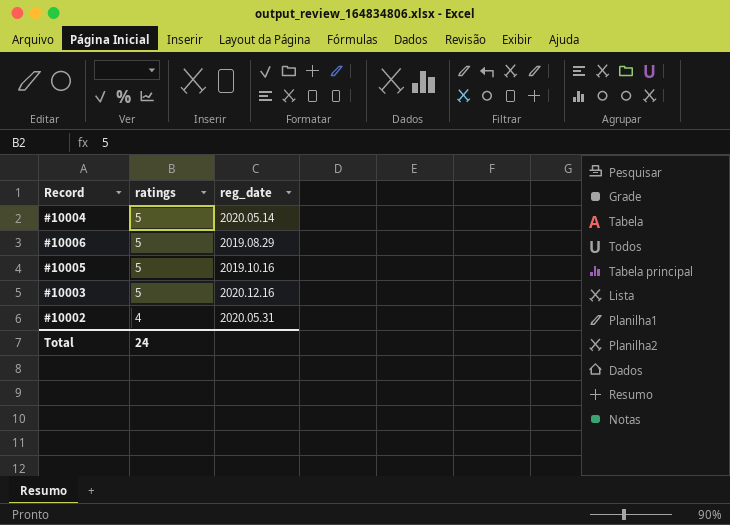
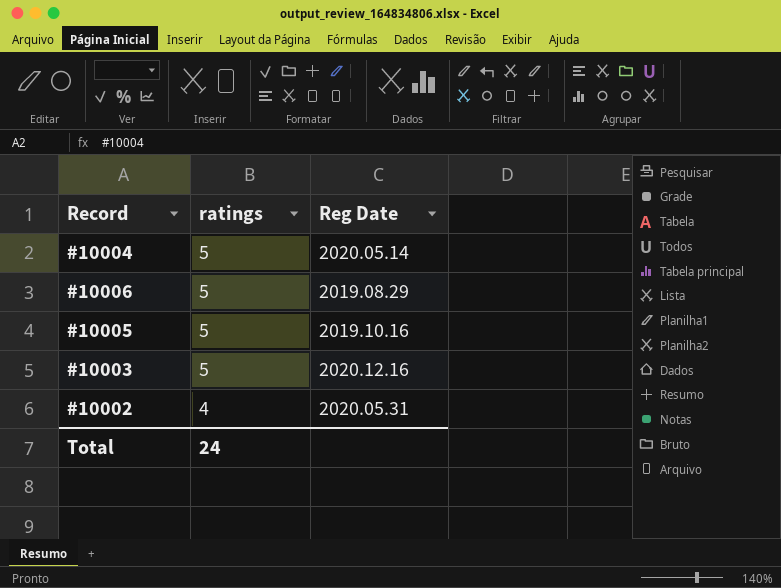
column name: reg_date -> Reg Date

